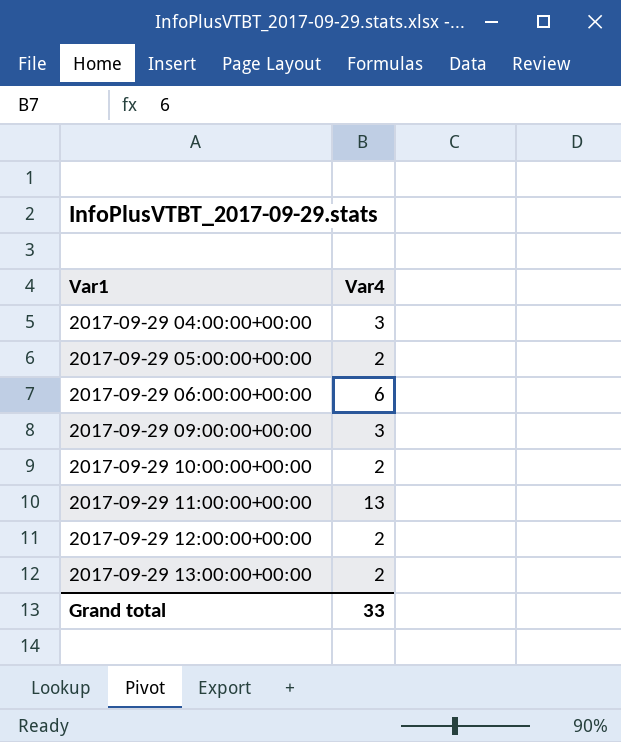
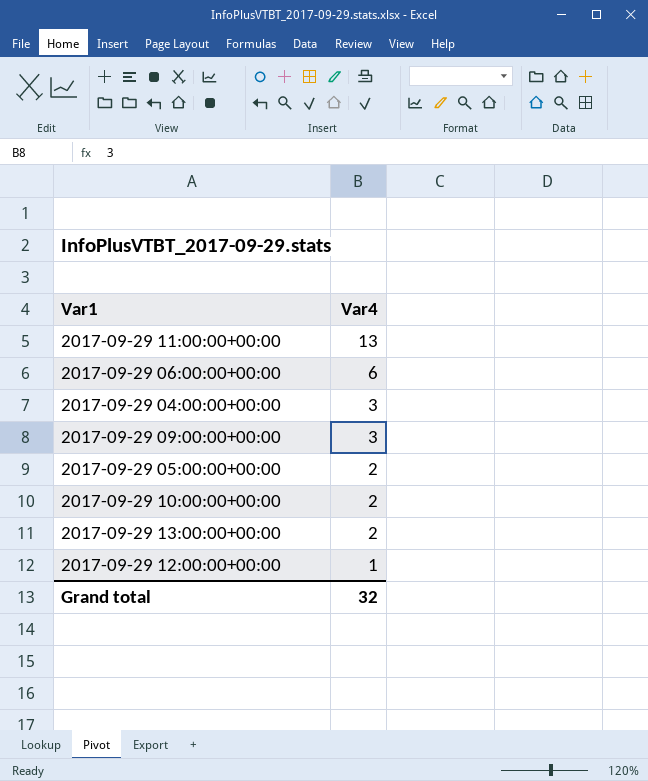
row order: Var1 ascending -> Var4 descending
2017-09-29 12:00:00+00:00 | Var4: 2 -> 1
Grand total | Var4: 33 -> 32

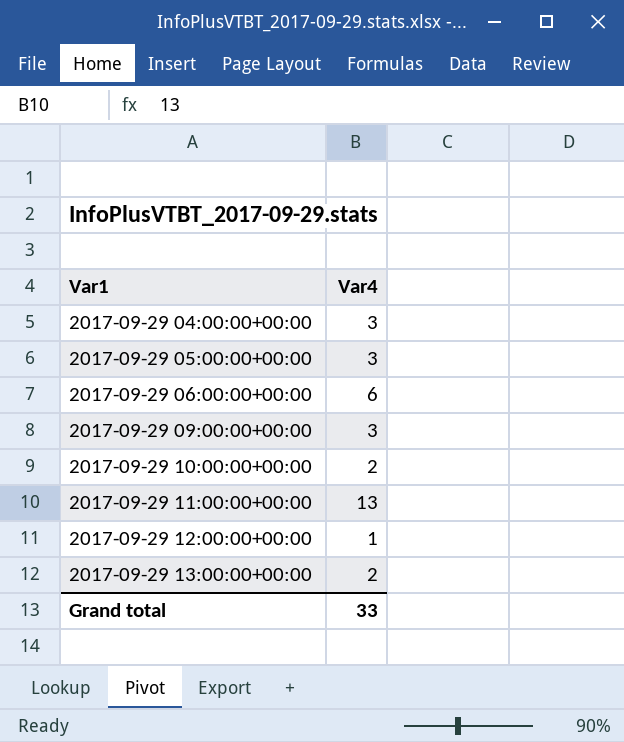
row order: Var4 descending -> Var1 ascending
2017-09-29 05:00:00+00:00 | Var4: 2 -> 3
Grand total | Var4: 32 -> 33

